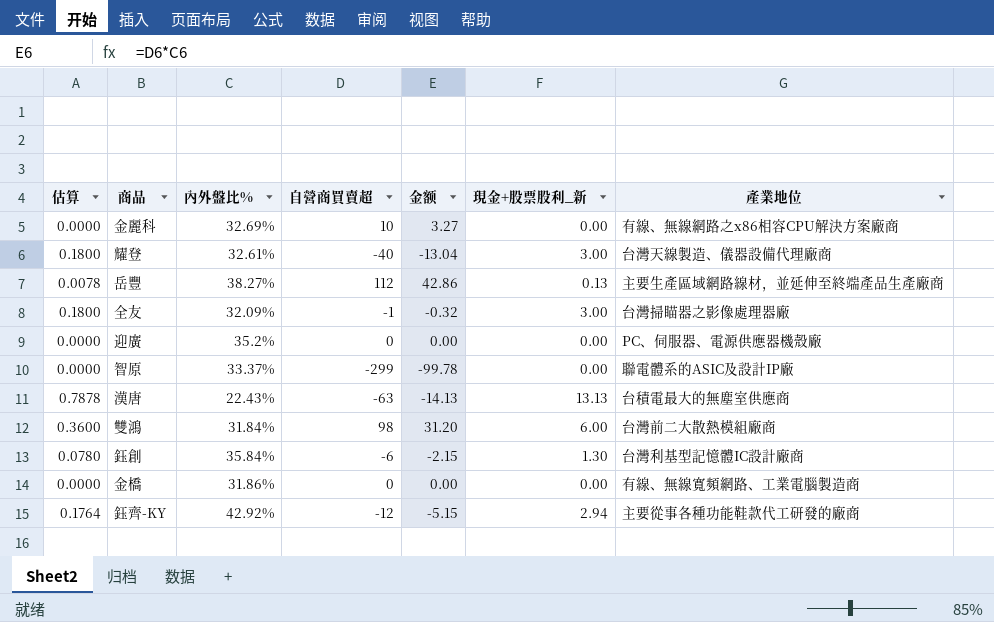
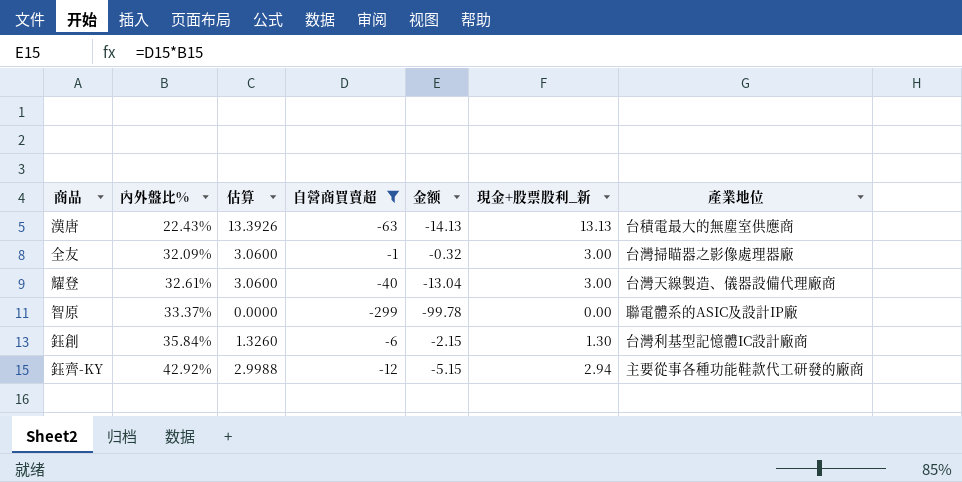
filter: none -> 自營商買賣超 <= -1
row order: none -> 內外盤比% ascending
column 估算 | formula: [現金+股票股利_新] * 0.06 -> [現金+股票股利_新] * 1.02
column 估算 | position: 1 -> 3

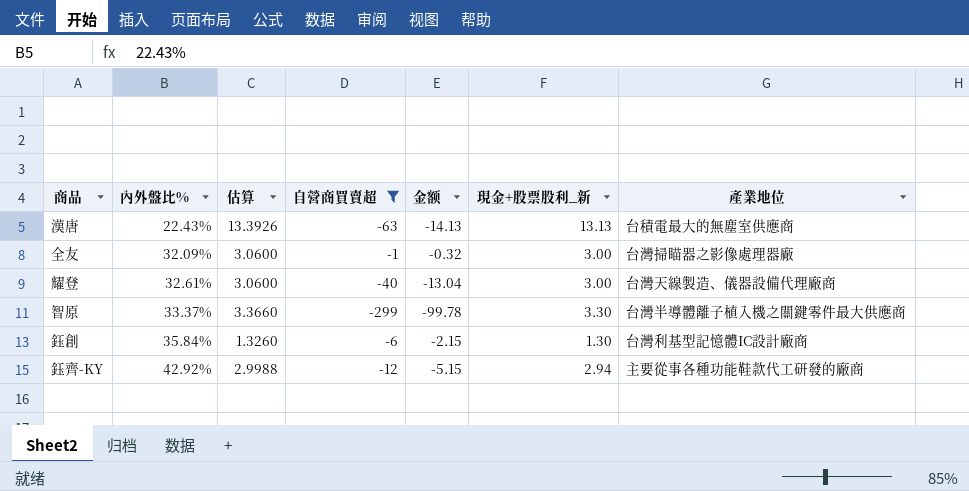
智原 | 估算: 0.0000 -> 3.3660
智原 | 現金+股票股利_新: 0.00 -> 3.30
智原 | 產業地位: 聯電體系的ASIC及設計IP廠 -> 台灣半導體離子植入機之關鍵零件最大供應商

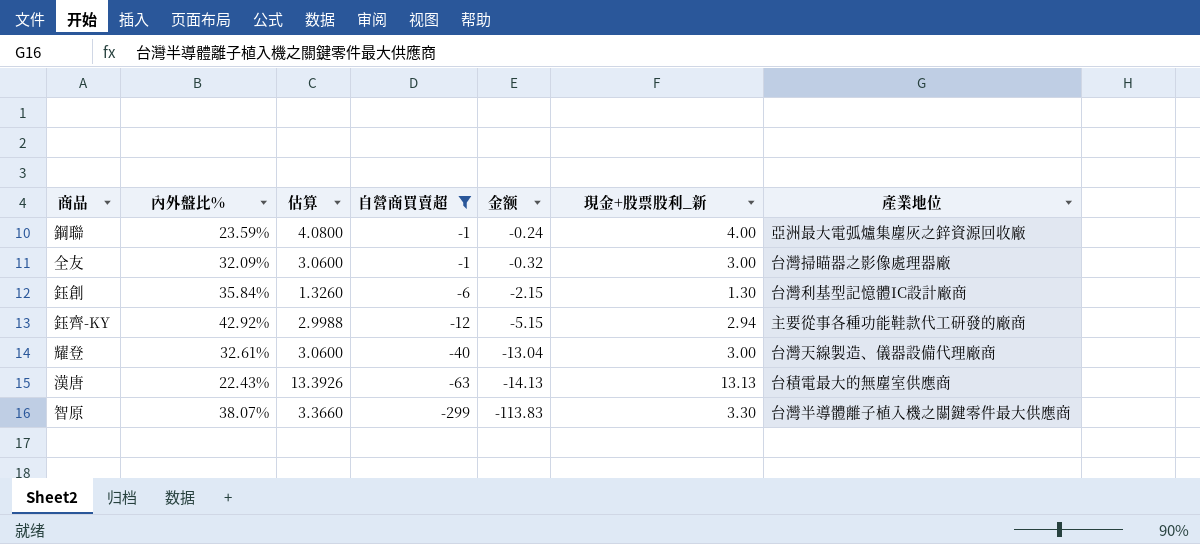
row order: 內外盤比% ascending -> 自營商買賣超 descending
row 鋼聯: none -> 23.59% | 4.0800 | -1 | -0.24 | 4.00 | 亞洲最大電弧爐集塵灰之鋅資源回收廠
智原 | 內外盤比%: 33.37% -> 38.07%
智原 | 金额: -99.78 -> -113.83

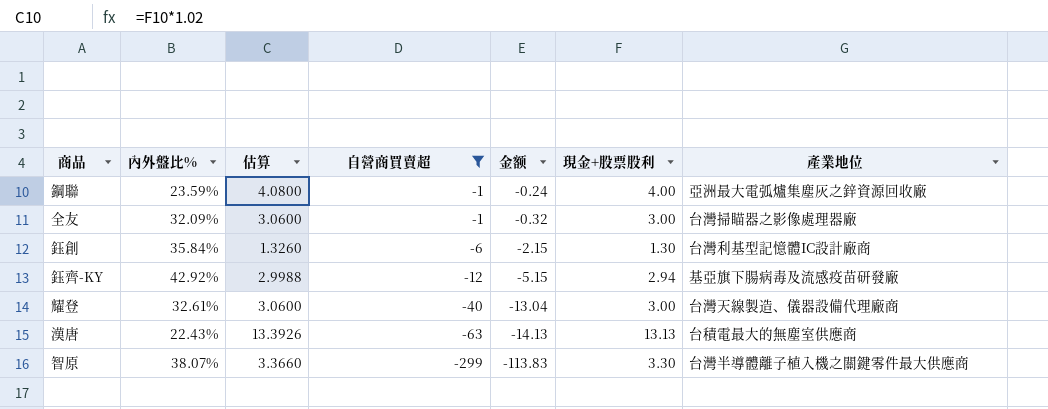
column name: 現金+股票股利_新 -> 現金+股票股利
鈺齊-KY | 產業地位: 主要從事各種功能鞋款代工研發的廠商 -> 基亞旗下腸病毒及流感疫苗研發廠

